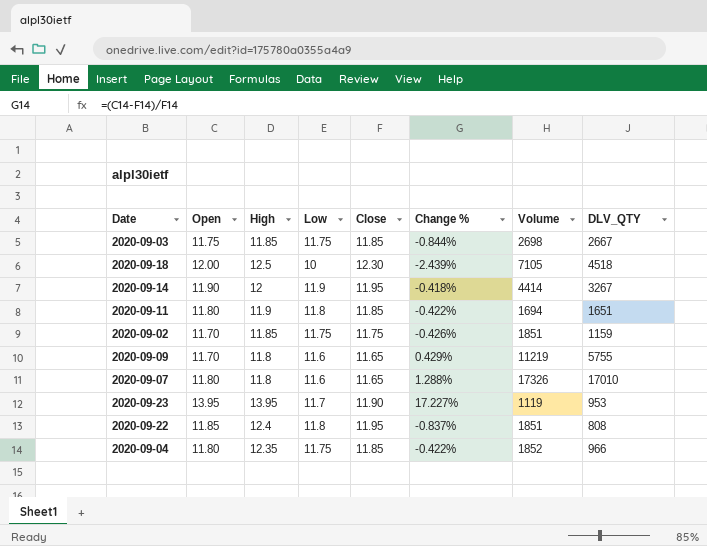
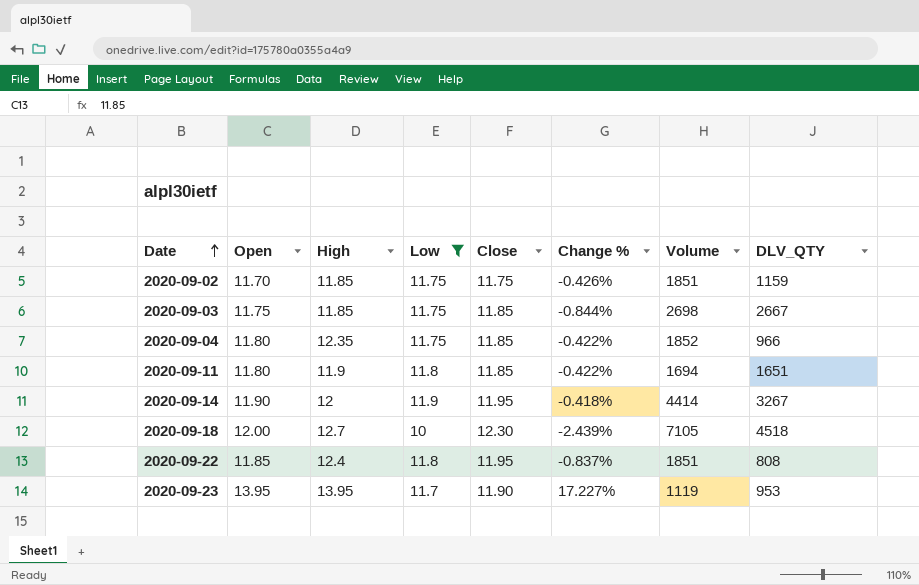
filter: none -> Low != 11.6
row order: none -> Date ascending
2020-09-18 | High: 12.5 -> 12.7

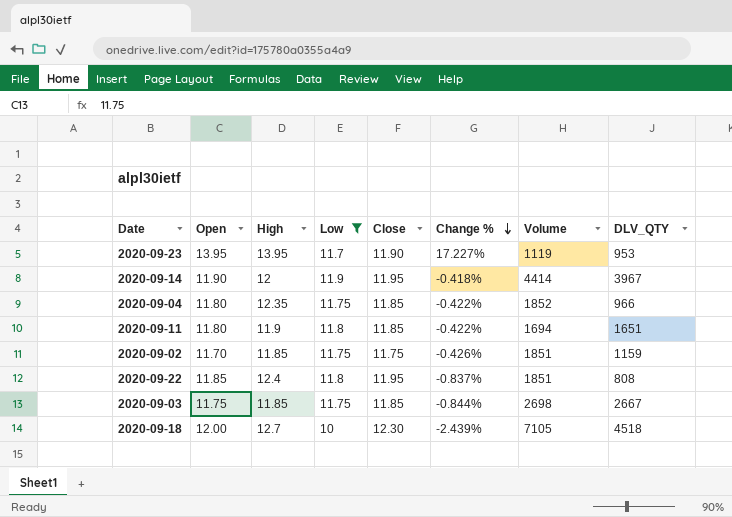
row order: Date ascending -> Change % descending
2020-09-14 | DLV_QTY: 3267 -> 3967

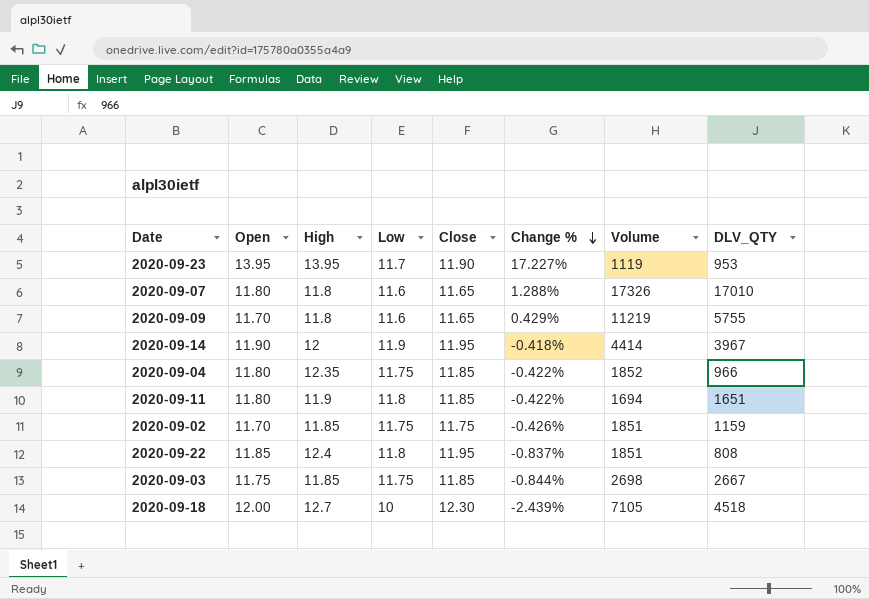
filter: Low != 11.6 -> none

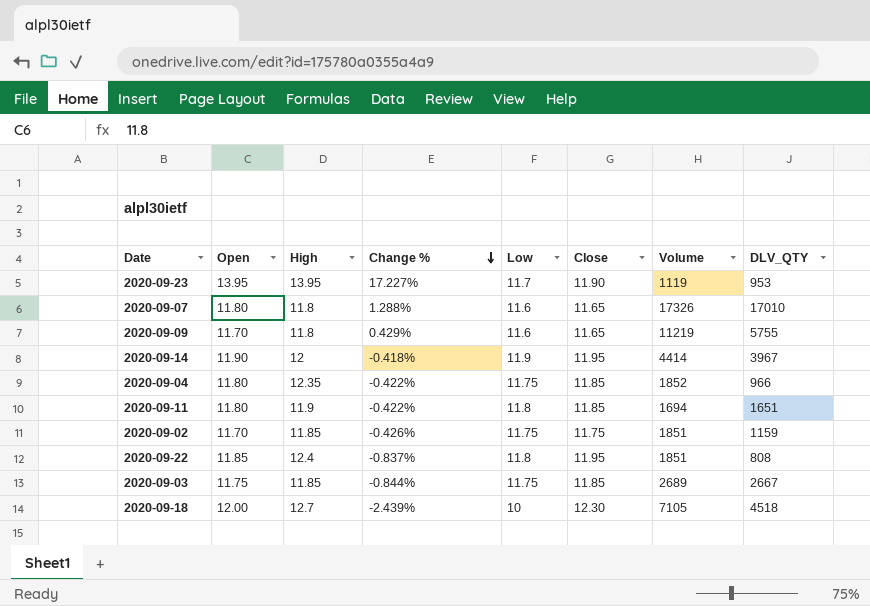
column Change % | position: 6 -> 4
2020-09-03 | Volume: 2698 -> 2689

